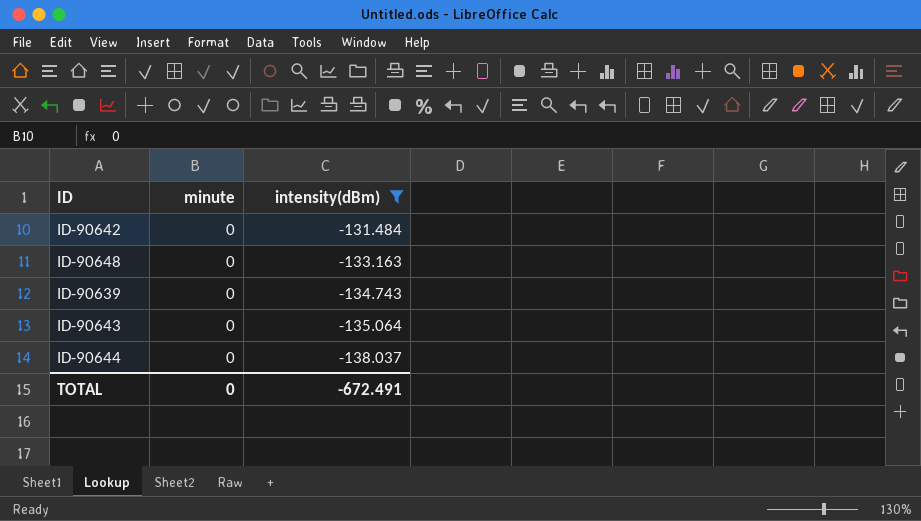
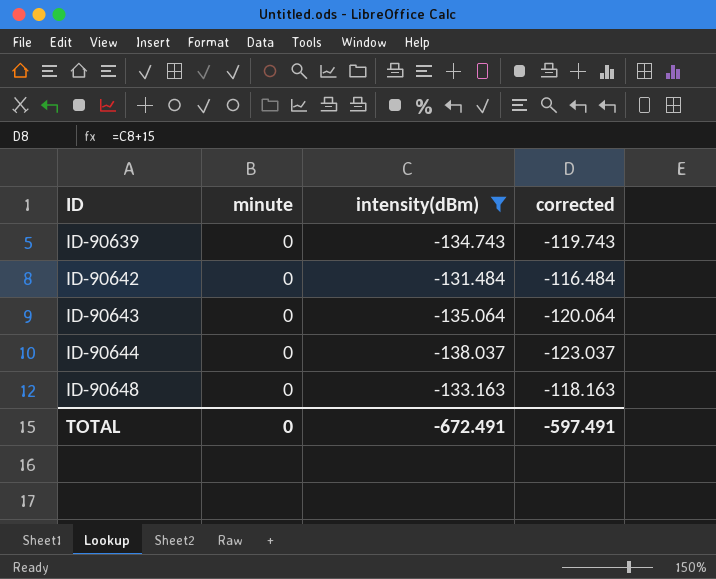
row order: intensity(dBm) descending -> ID ascending
column corrected | formula: none -> [intensity(dBm)] + 15

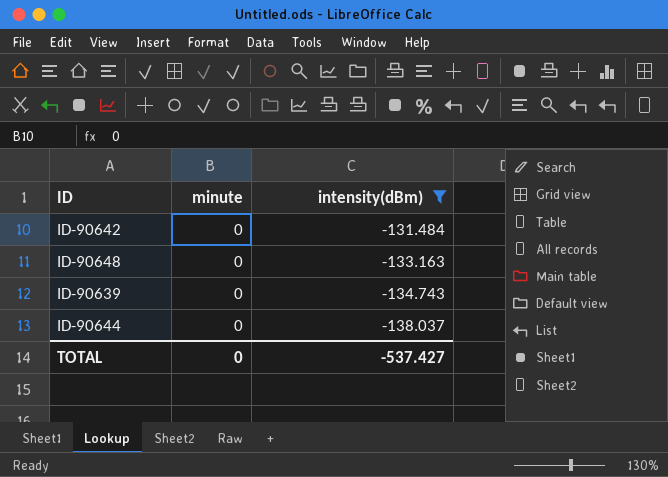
row order: ID ascending -> intensity(dBm) descending
column corrected | formula: [intensity(dBm)] + 15 -> none
row ID-90643: 0 | -135.064 | -120.064 -> none
TOTAL | intensity(dBm): -672.491 -> -537.427

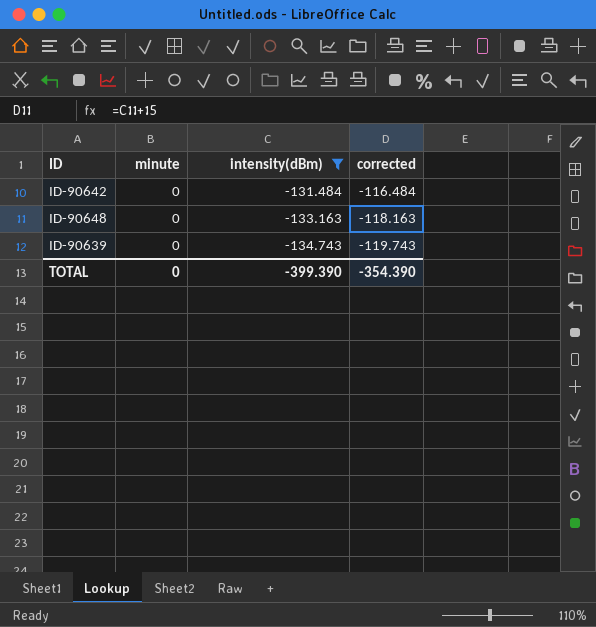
column corrected | formula: none -> [intensity(dBm)] + 15
row ID-90644: 0 | -138.037 -> none
TOTAL | intensity(dBm): -537.427 -> -399.390

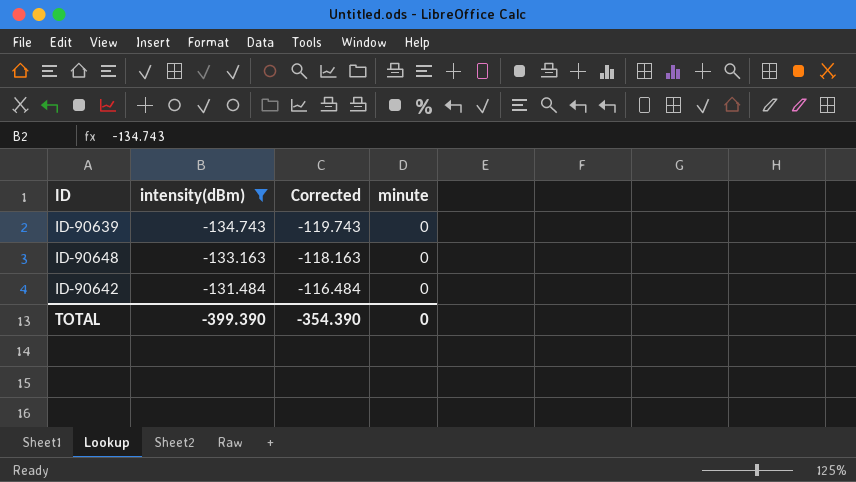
row order: intensity(dBm) descending -> intensity(dBm) ascending
column name: corrected -> Corrected
column minute | position: 2 -> 4

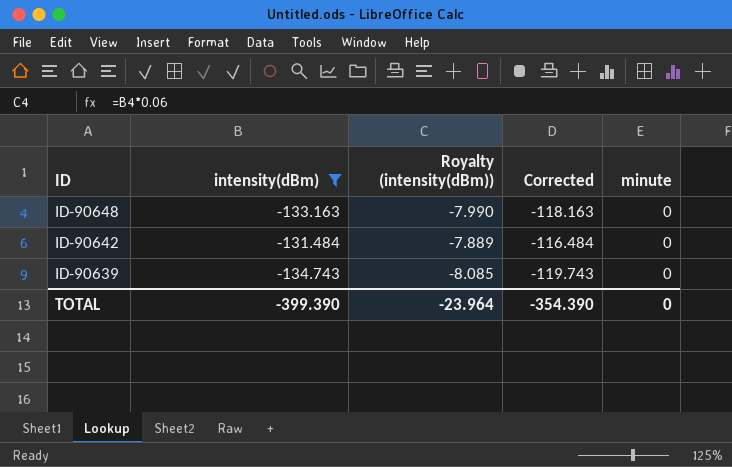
row order: intensity(dBm) ascending -> ID descending
column Royalty (intensity(dBm)) | formula: none -> [intensity(dBm)] * 0.06

